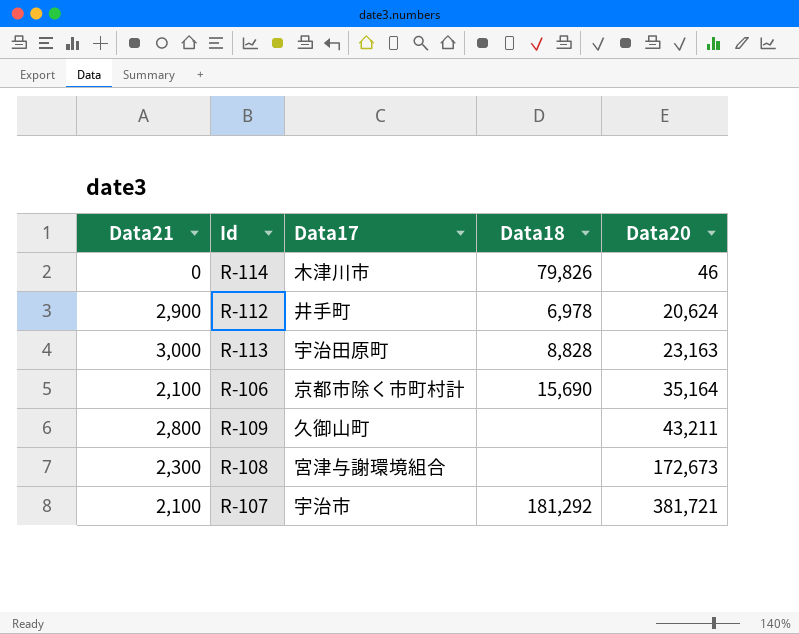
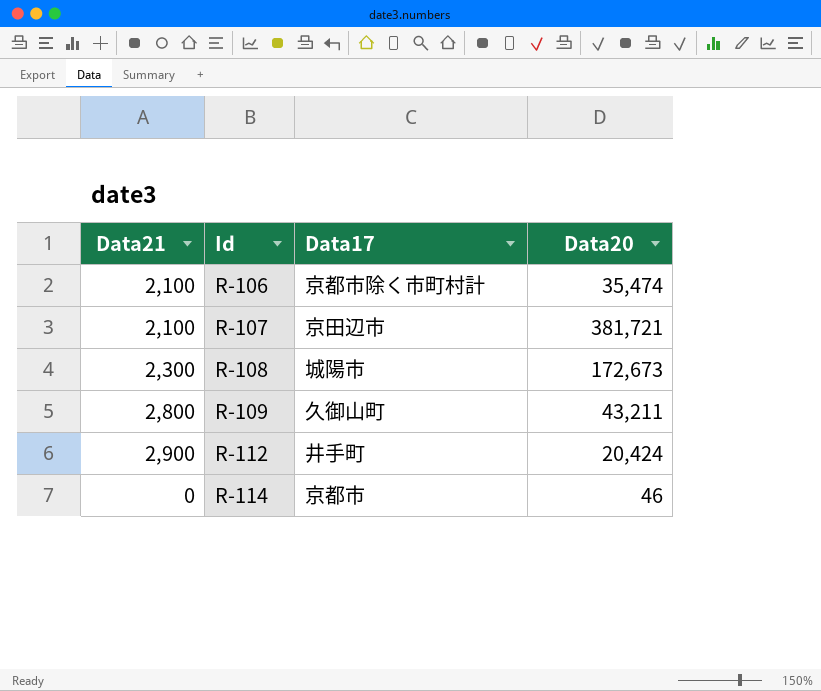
row order: Data20 ascending -> Id ascending
column Data18 | position: 4 -> none
row R-113: 3,000 | 宇治田原町 | 8,828 | 23,163 -> none
R-106 | Data20: 35,164 -> 35,474
R-107 | Data17: 宇治市 -> 京田辺市
R-108 | Data17: 宮津与謝環境組合 -> 城陽市
R-112 | Data20: 20,624 -> 20,424
R-114 | Data17: 木津川市 -> 京都市

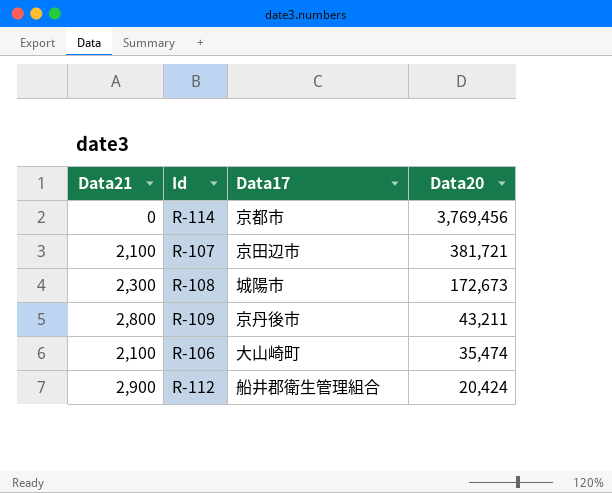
row order: Id ascending -> Data20 descending
R-114 | Data20: 46 -> 3,769,456
R-109 | Data17: 久御山町 -> 京丹後市
R-106 | Data17: 京都市除く市町村計 -> 大山崎町
R-112 | Data17: 井手町 -> 船井郡衛生管理組合

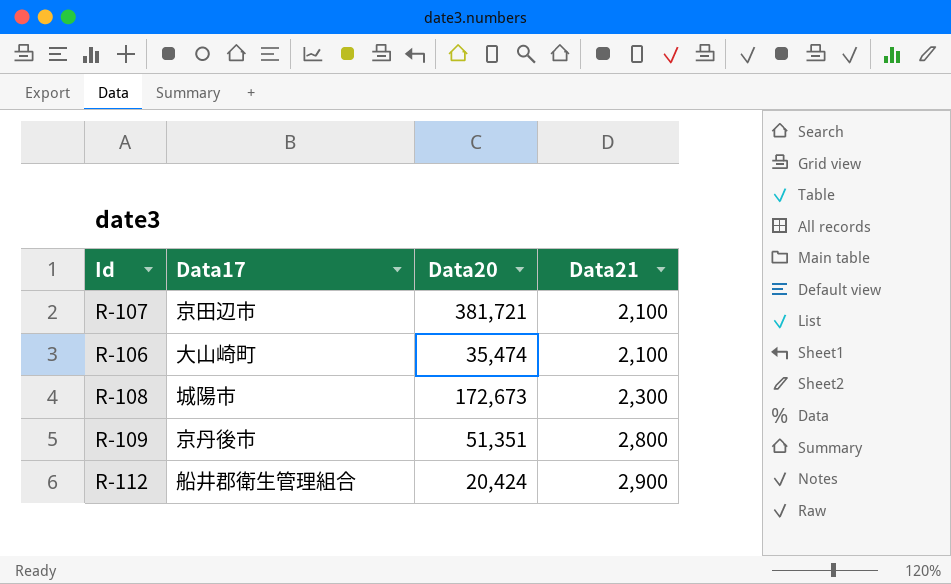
row order: Data20 descending -> Data21 ascending
column Data21 | position: 1 -> 4
row R-114: 0 | 京都市 | 3,769,456 -> none
R-109 | Data20: 43,211 -> 51,351

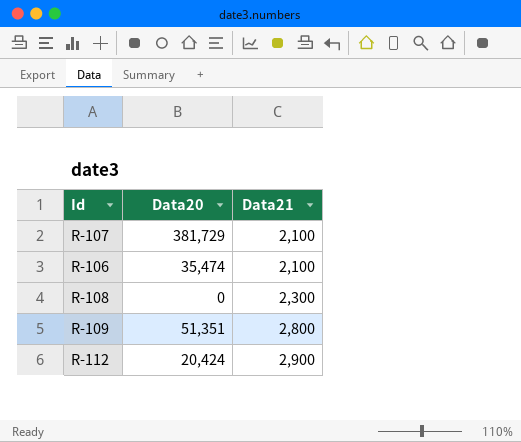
column Data17 | position: 2 -> none
R-107 | Data20: 381,721 -> 381,729
R-108 | Data20: 172,673 -> 0

